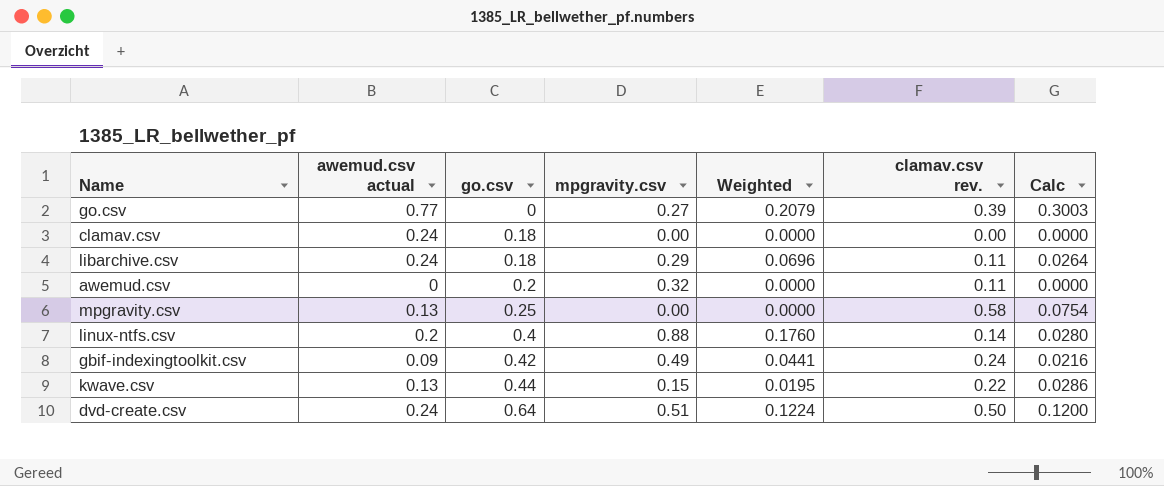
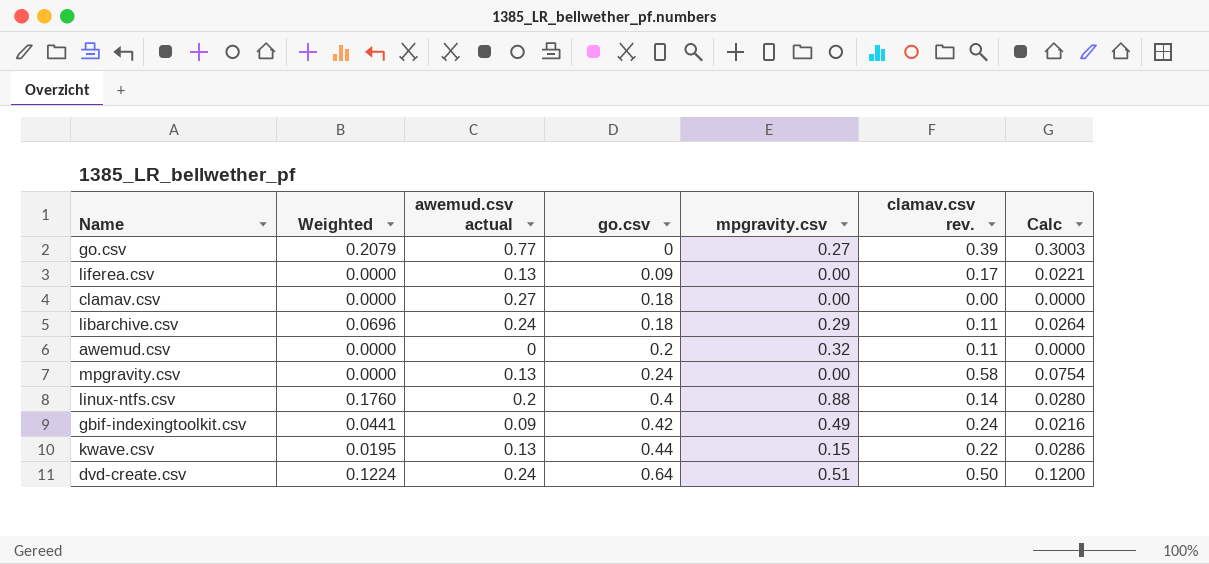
column Weighted | position: 5 -> 2
row liferea.csv: none -> 0.0000 | 0.13 | 0.09 | 0.00 | 0.17 | 0.0221
clamav.csv | awemud.csv actual: 0.24 -> 0.27
mpgravity.csv | go.csv: 0.25 -> 0.24

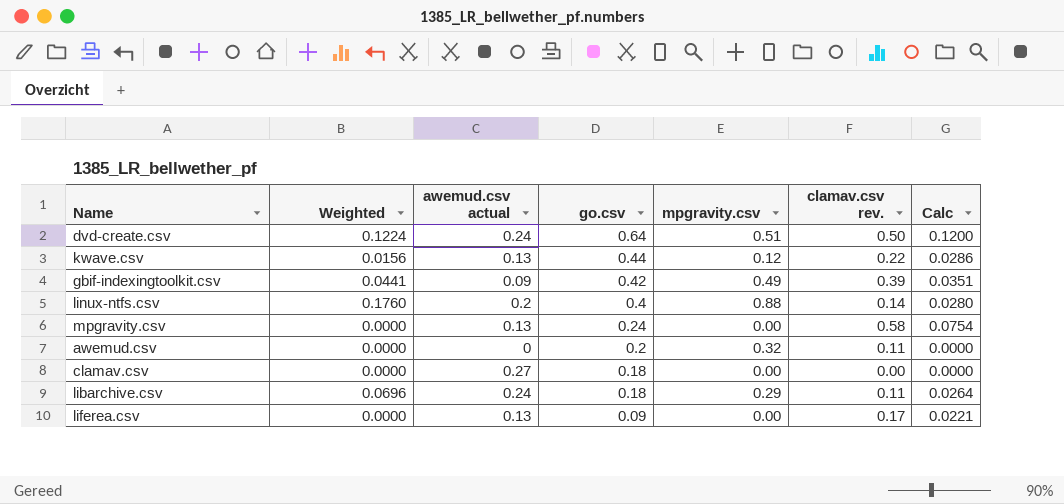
row order: go.csv ascending -> go.csv descending
row go.csv: 0.2079 | 0.77 | 0 | 0.27 | 0.39 | 0.3003 -> none
kwave.csv | Weighted: 0.0195 -> 0.0156
kwave.csv | mpgravity.csv: 0.15 -> 0.12
gbif-indexingtoolkit.csv | clamav.csv rev.: 0.24 -> 0.39
gbif-indexingtoolkit.csv | Calc: 0.0216 -> 0.0351

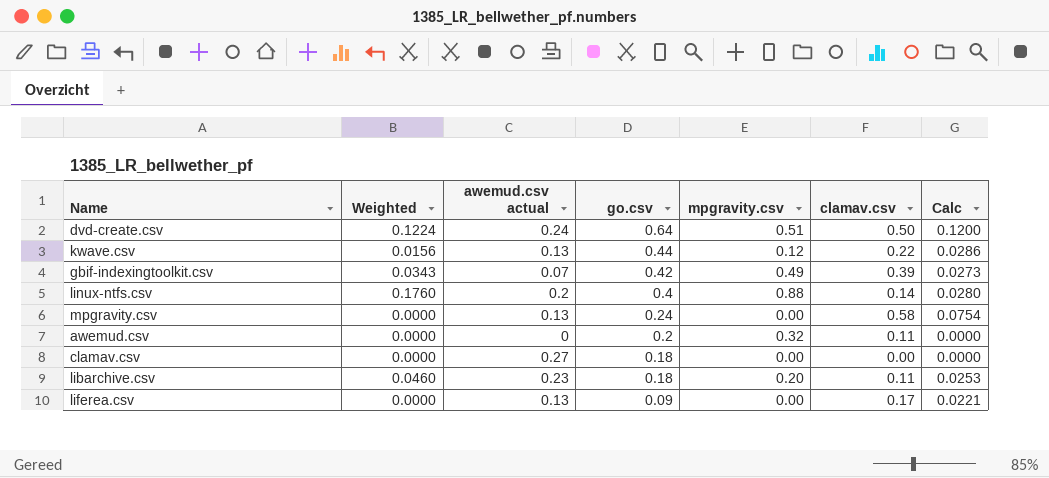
column name: clamav.csv rev. -> clamav.csv
gbif-indexingtoolkit.csv | Weighted: 0.0441 -> 0.0343
gbif-indexingtoolkit.csv | awemud.csv actual: 0.09 -> 0.07
gbif-indexingtoolkit.csv | Calc: 0.0351 -> 0.0273
libarchive.csv | Weighted: 0.0696 -> 0.0460
libarchive.csv | awemud.csv actual: 0.24 -> 0.23
libarchive.csv | mpgravity.csv: 0.29 -> 0.20
libarchive.csv | Calc: 0.0264 -> 0.0253

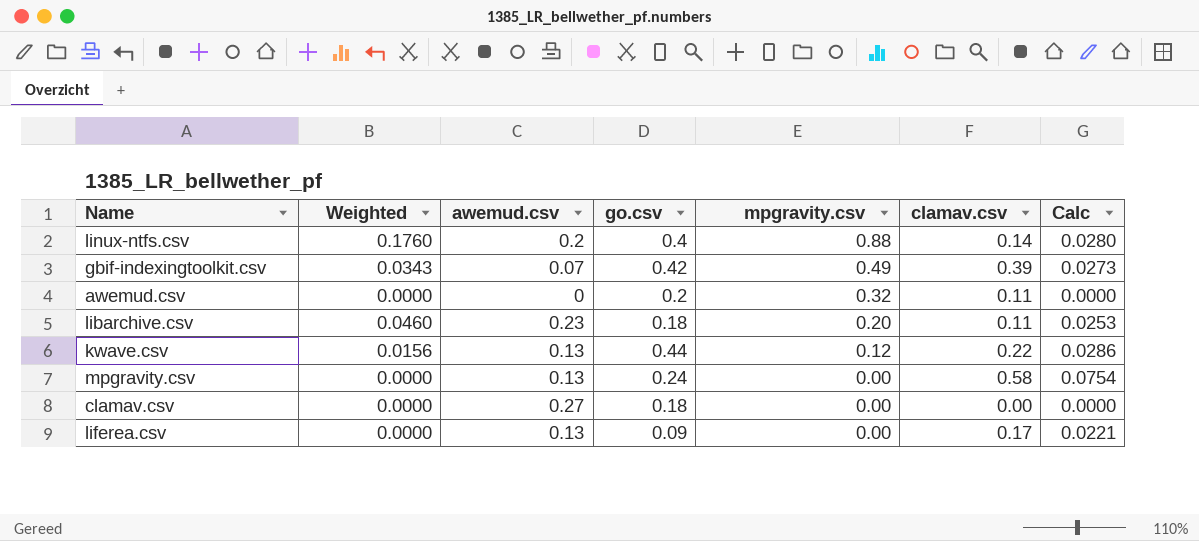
row order: go.csv descending -> mpgravity.csv descending
column name: awemud.csv actual -> awemud.csv
row dvd-create.csv: 0.1224 | 0.24 | 0.64 | 0.51 | 0.50 | 0.1200 -> none

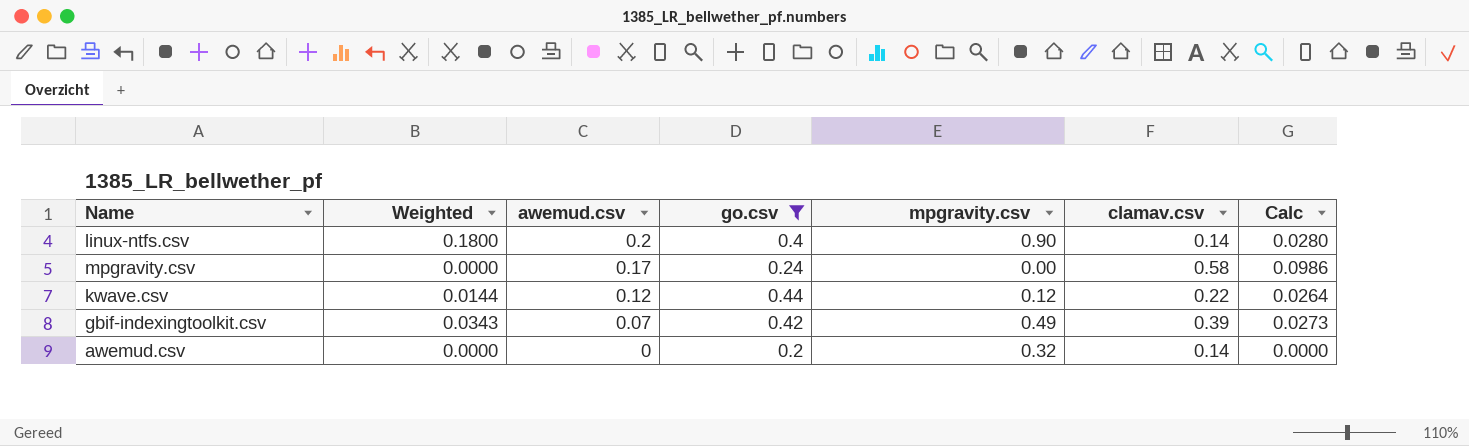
filter: none -> go.csv >= 0.2
row order: mpgravity.csv descending -> awemud.csv descending
linux-ntfs.csv | Weighted: 0.1760 -> 0.1800
linux-ntfs.csv | mpgravity.csv: 0.88 -> 0.90
mpgravity.csv | awemud.csv: 0.13 -> 0.17
mpgravity.csv | Calc: 0.0754 -> 0.0986
kwave.csv | Weighted: 0.0156 -> 0.0144
kwave.csv | awemud.csv: 0.13 -> 0.12
kwave.csv | Calc: 0.0286 -> 0.0264
awemud.csv | clamav.csv: 0.11 -> 0.14

